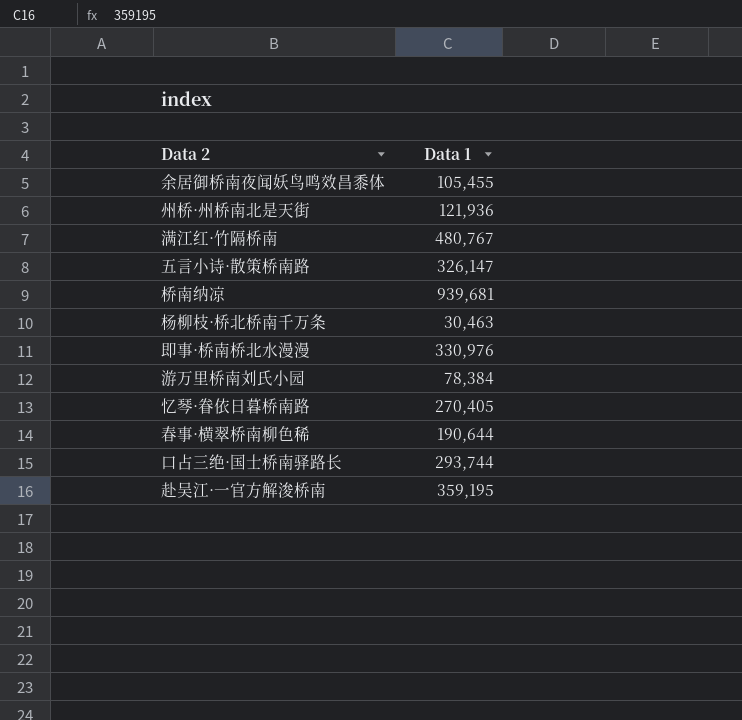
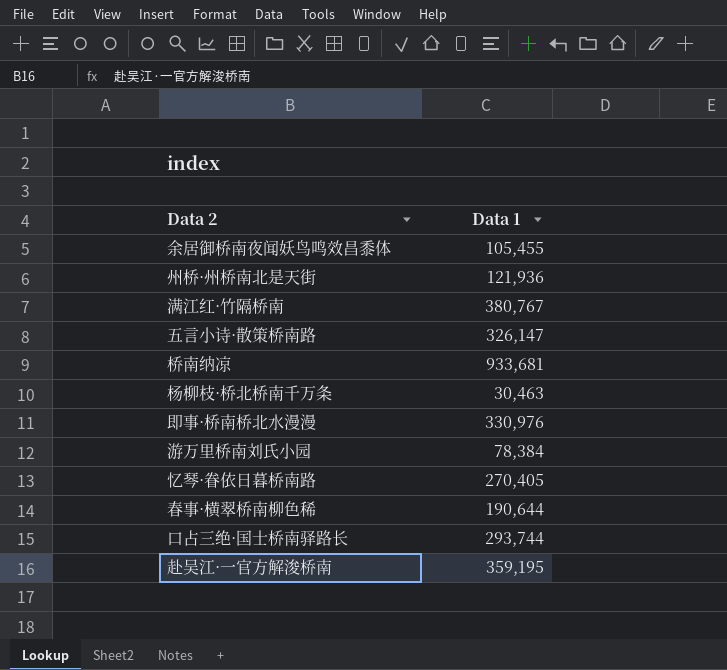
满江红·竹隔桥南 | Data 1: 480,767 -> 380,767
桥南纳凉 | Data 1: 939,681 -> 933,681

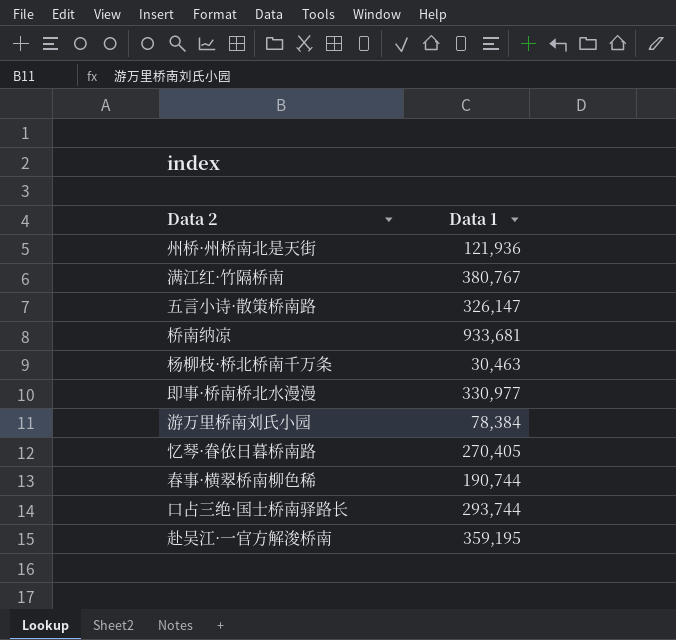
row 余居御桥南夜闻妖鸟鸣效昌黍体: 105,455 -> none
即事·桥南桥北水漫漫 | Data 1: 330,976 -> 330,977
春事·横翠桥南柳色稀 | Data 1: 190,644 -> 190,744

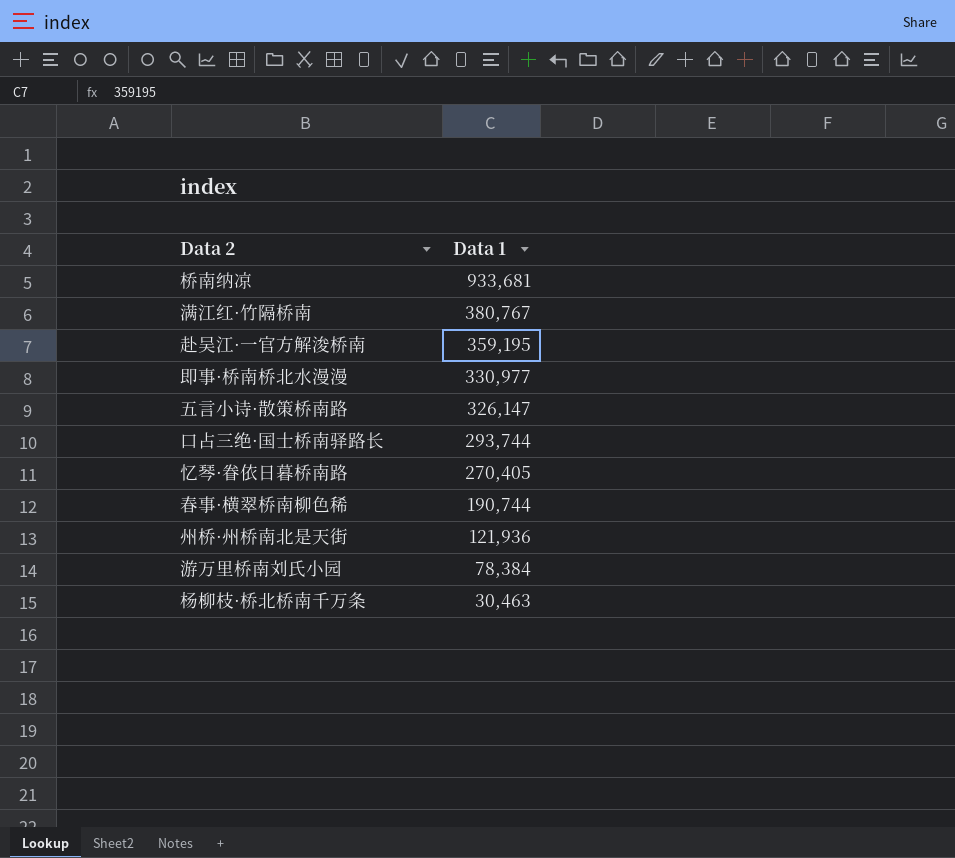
row order: none -> Data 1 descending

